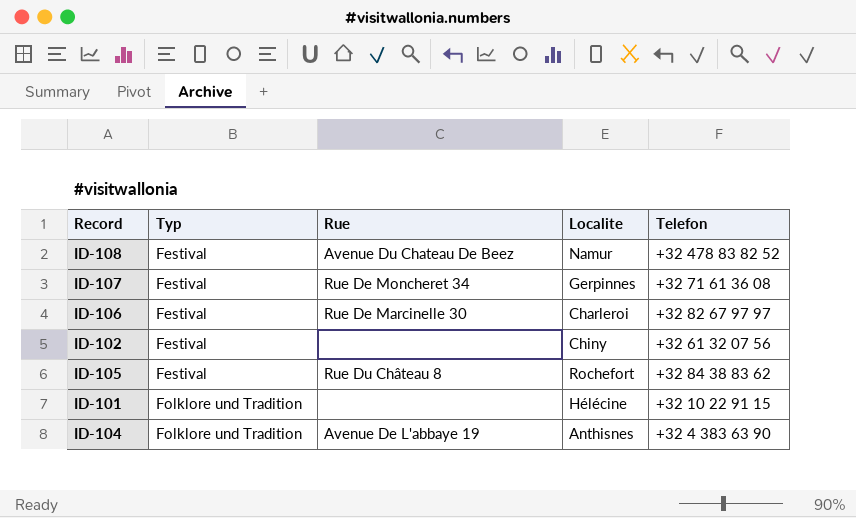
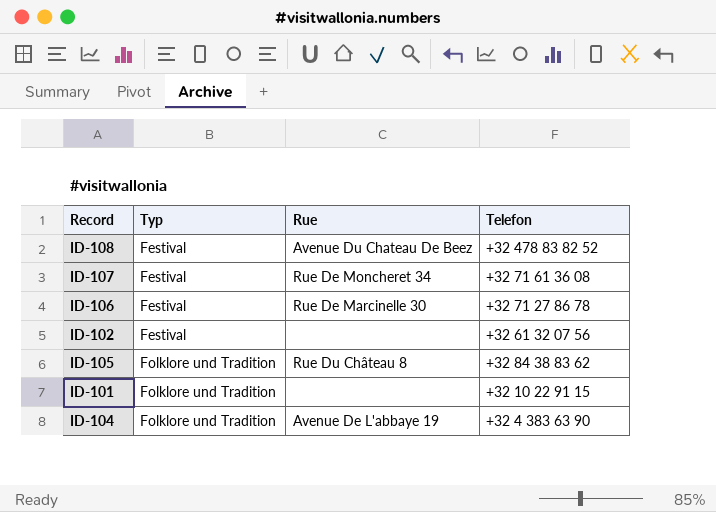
column Localite | position: 4 -> none
ID-106 | Telefon: +32 82 67 97 97 -> +32 71 27 86 78
ID-105 | Typ: Festival -> Folklore und Tradition

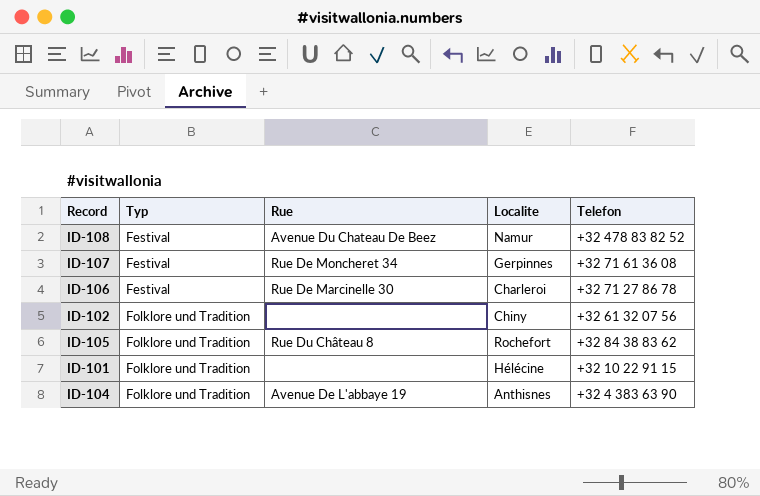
column Localite | position: none -> 4
ID-102 | Typ: Festival -> Folklore und Tradition

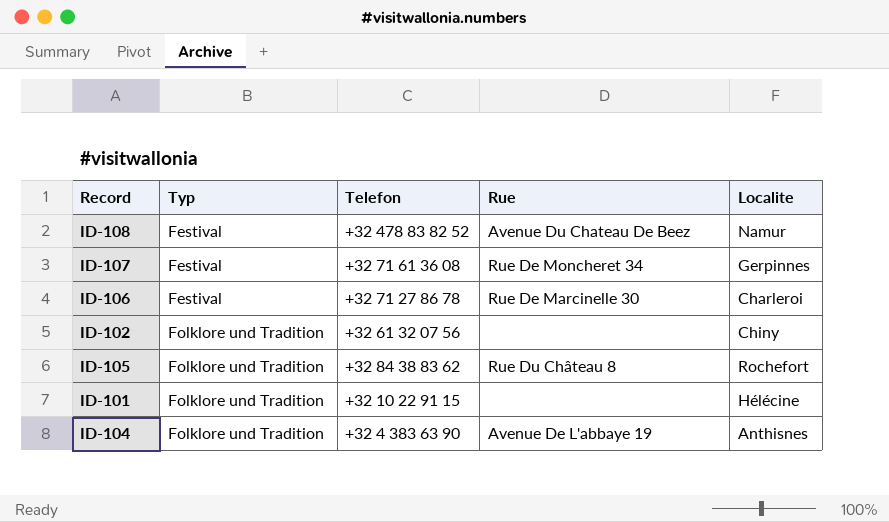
column Telefon | position: 5 -> 3

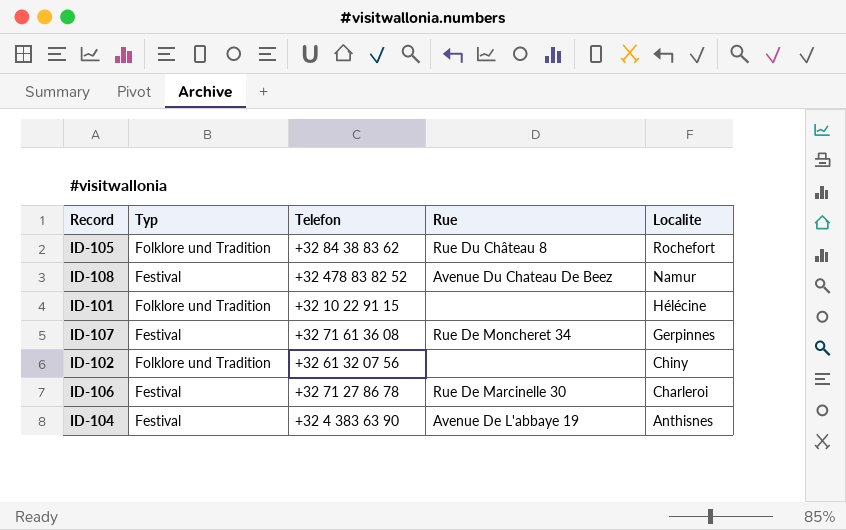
row order: Typ ascending -> Localite descending
ID-104 | Typ: Folklore und Tradition -> Festival

